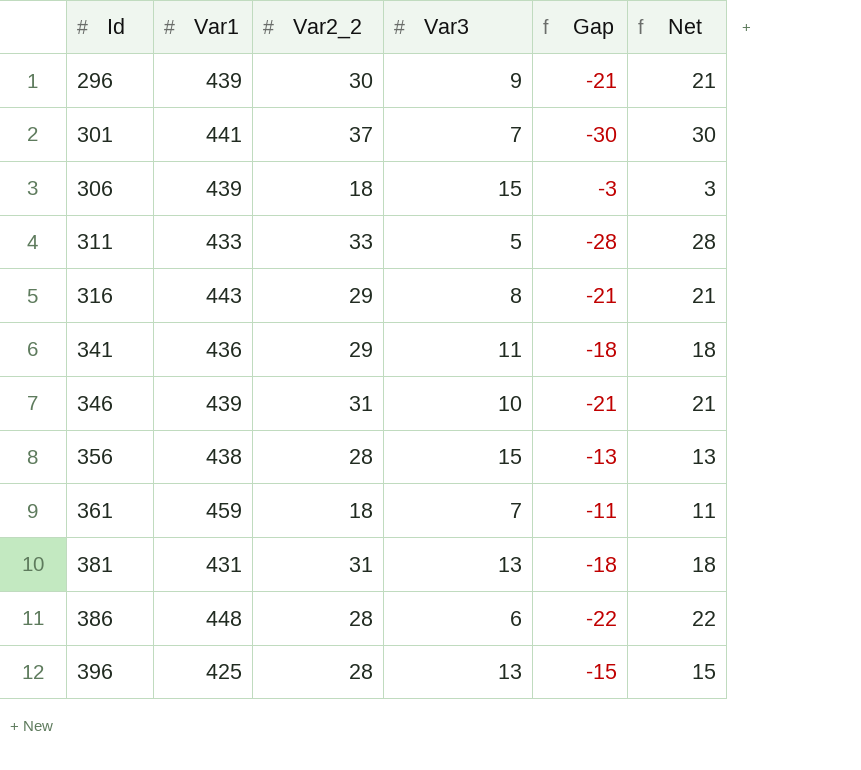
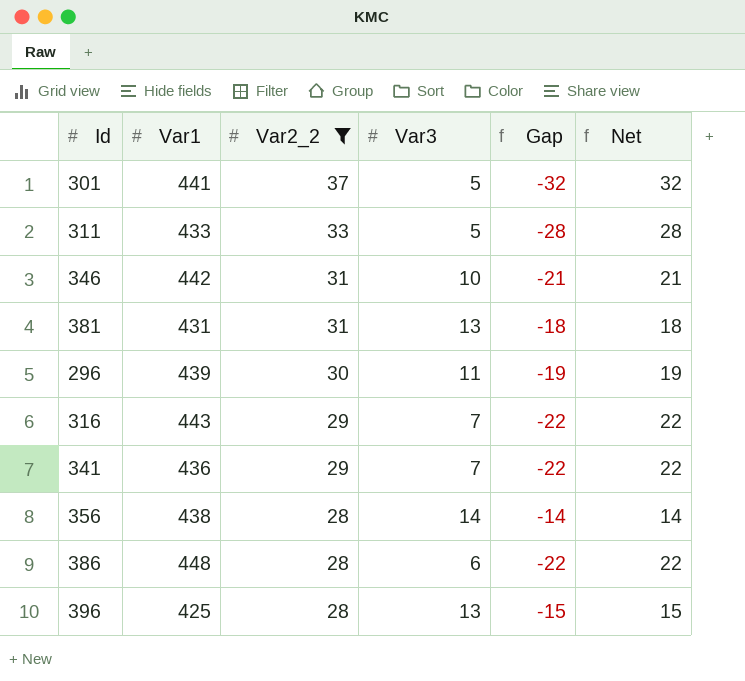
filter: none -> Var2_2 != 18
row order: Id ascending -> Var2_2 descending
301 | Var3: 7 -> 5
301 | Gap: -30 -> -32
301 | Net: 30 -> 32
346 | Var1: 439 -> 442
296 | Var3: 9 -> 11
296 | Gap: -21 -> -19
296 | Net: 21 -> 19
316 | Var3: 8 -> 7
316 | Gap: -21 -> -22
316 | Net: 21 -> 22
341 | Var3: 11 -> 7
341 | Gap: -18 -> -22
341 | Net: 18 -> 22
356 | Var3: 15 -> 14
356 | Gap: -13 -> -14
356 | Net: 13 -> 14

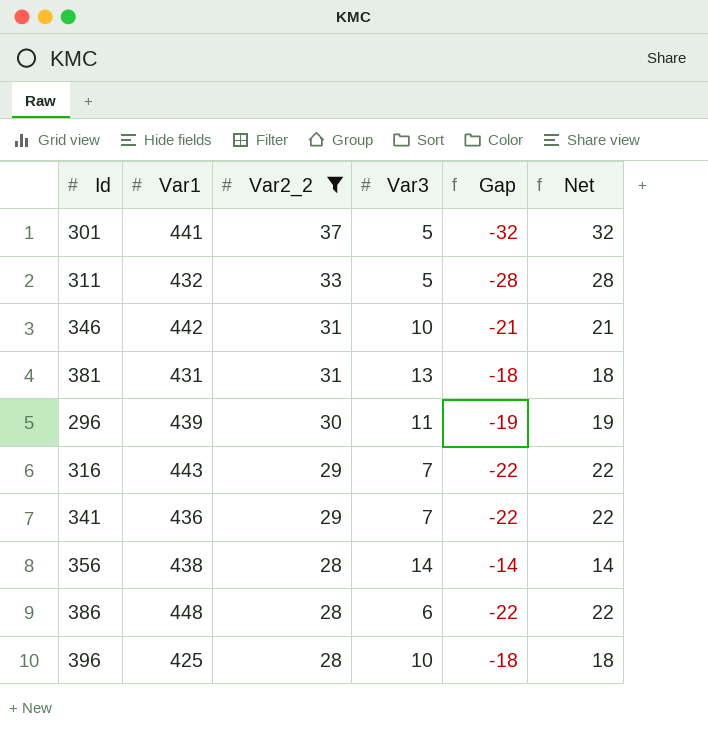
311 | Var1: 433 -> 432
396 | Var3: 13 -> 10
396 | Gap: -15 -> -18
396 | Net: 15 -> 18

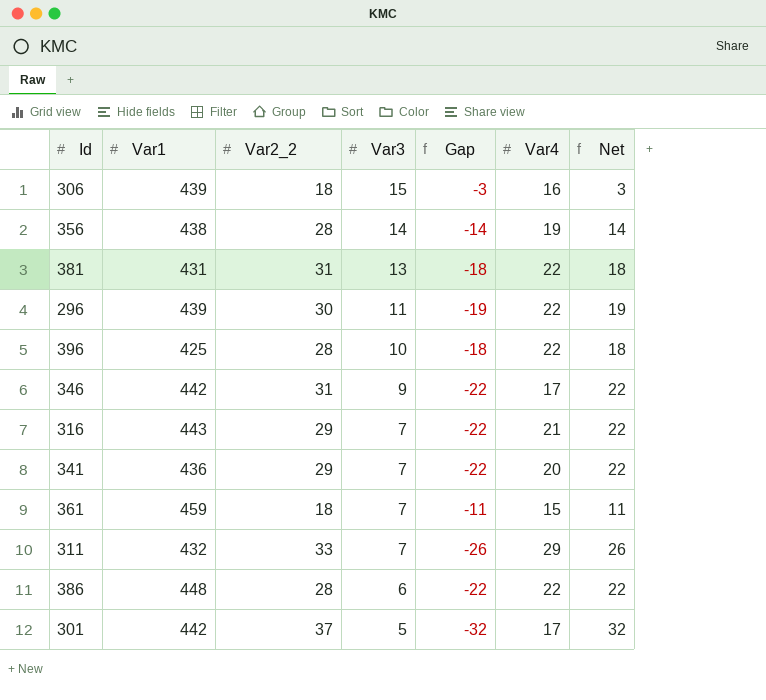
filter: Var2_2 != 18 -> none
row order: Var2_2 descending -> Var3 descending
column Var4 | position: none -> 6
346 | Var3: 10 -> 9
346 | Gap: -21 -> -22
346 | Net: 21 -> 22
311 | Var3: 5 -> 7
311 | Gap: -28 -> -26
311 | Net: 28 -> 26
301 | Var1: 441 -> 442

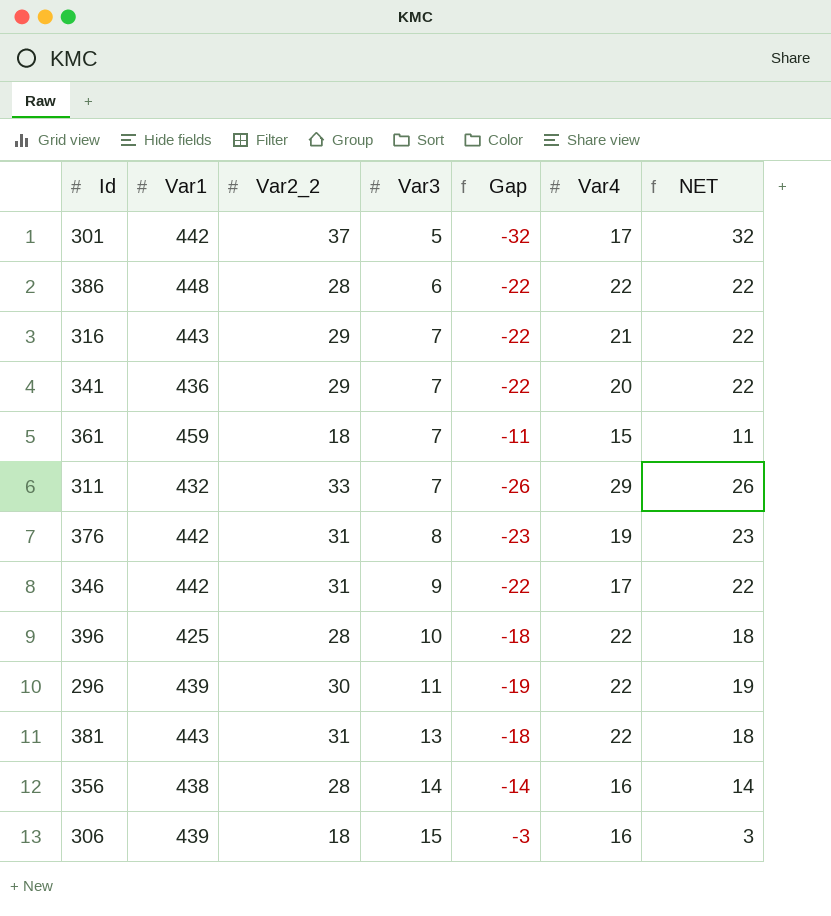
row order: Var3 descending -> Var3 ascending
column name: Net -> NET
row 376: none -> 442 | 31 | 8 | -23 | 19 | 23
381 | Var1: 431 -> 443
356 | Var4: 19 -> 16

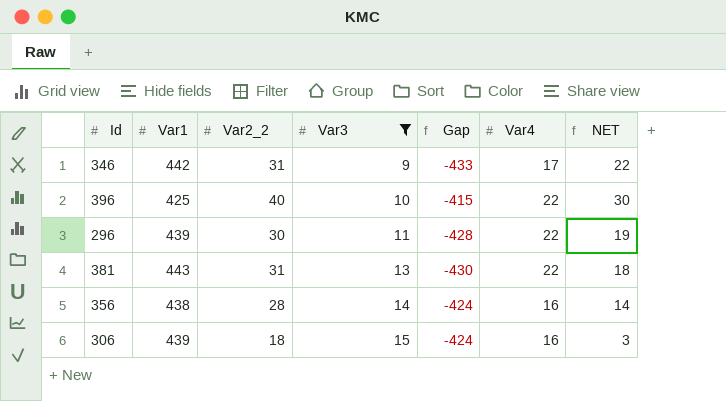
filter: none -> Var3 >= 9
column Gap | formula: [Var3] - [Var2_2] -> [Var3] - [Var1]
396 | Var2_2: 28 -> 40
396 | NET: 18 -> 30

